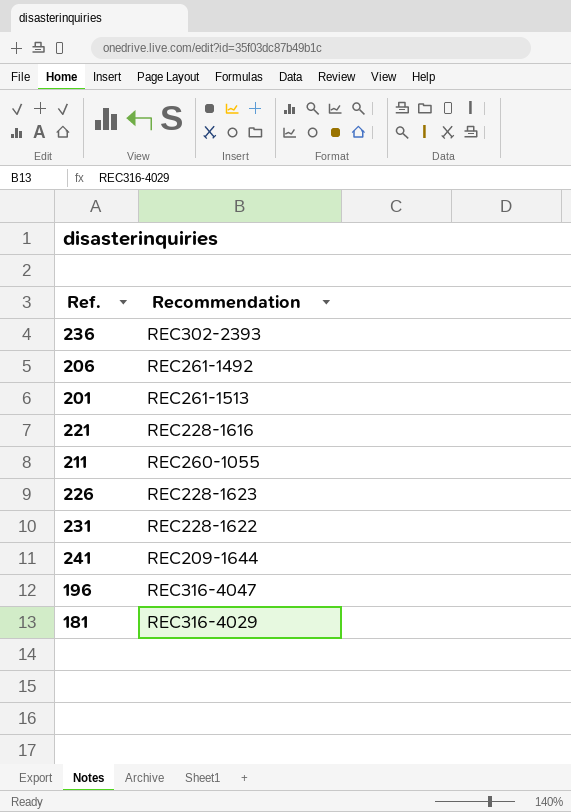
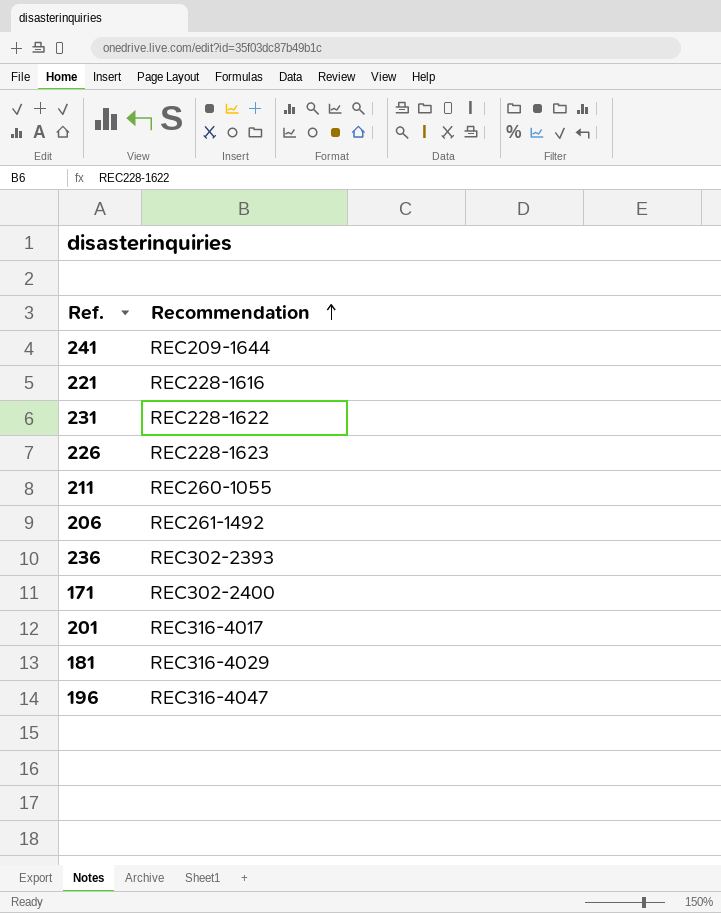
row order: none -> Recommendation ascending
row 171: none -> REC302-2400
201 | Recommendation: REC261-1513 -> REC316-4017

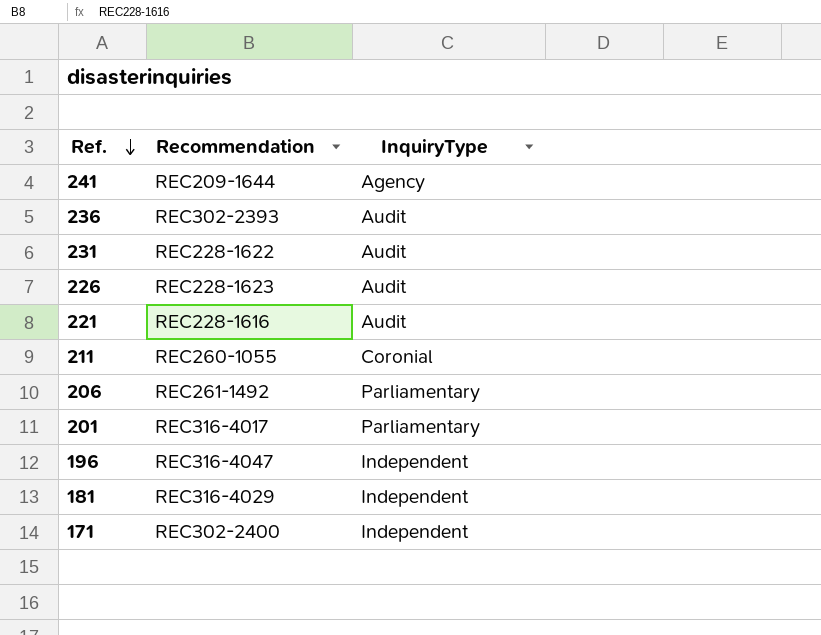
row order: Recommendation ascending -> Ref. descending
column InquiryType | position: none -> 3

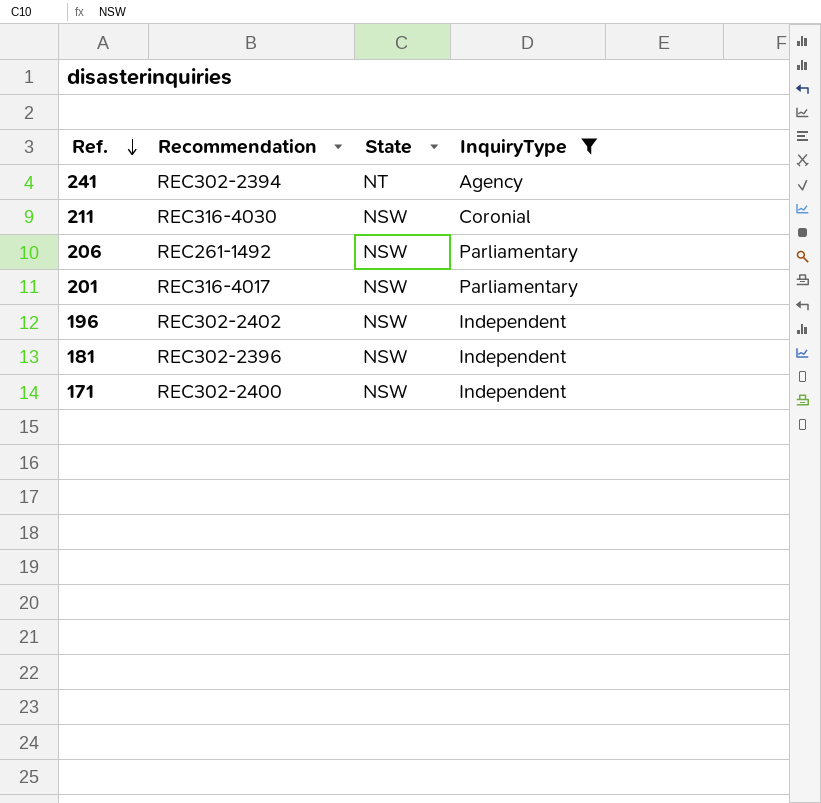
filter: none -> InquiryType != Audit
column State | position: none -> 3
241 | Recommendation: REC209-1644 -> REC302-2394
211 | Recommendation: REC260-1055 -> REC316-4030
196 | Recommendation: REC316-4047 -> REC302-2402
181 | Recommendation: REC316-4029 -> REC302-2396

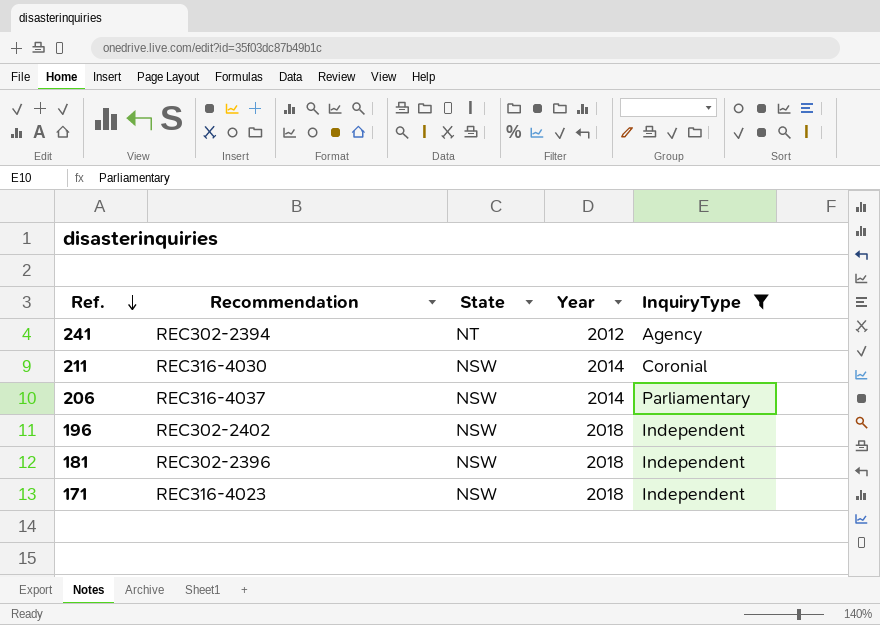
column Year | position: none -> 4
row 201: REC316-4017 | NSW | Parliamentary -> none
206 | Recommendation: REC261-1492 -> REC316-4037
171 | Recommendation: REC302-2400 -> REC316-4023

